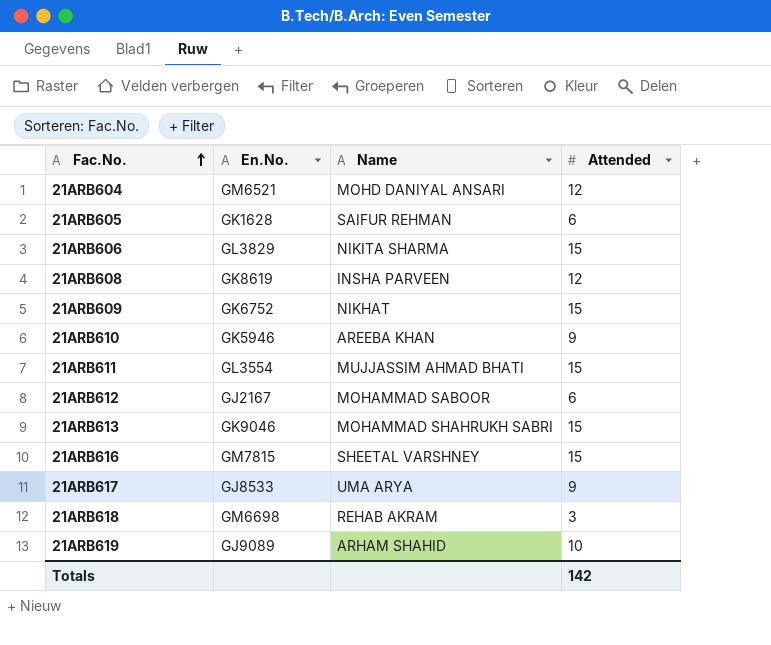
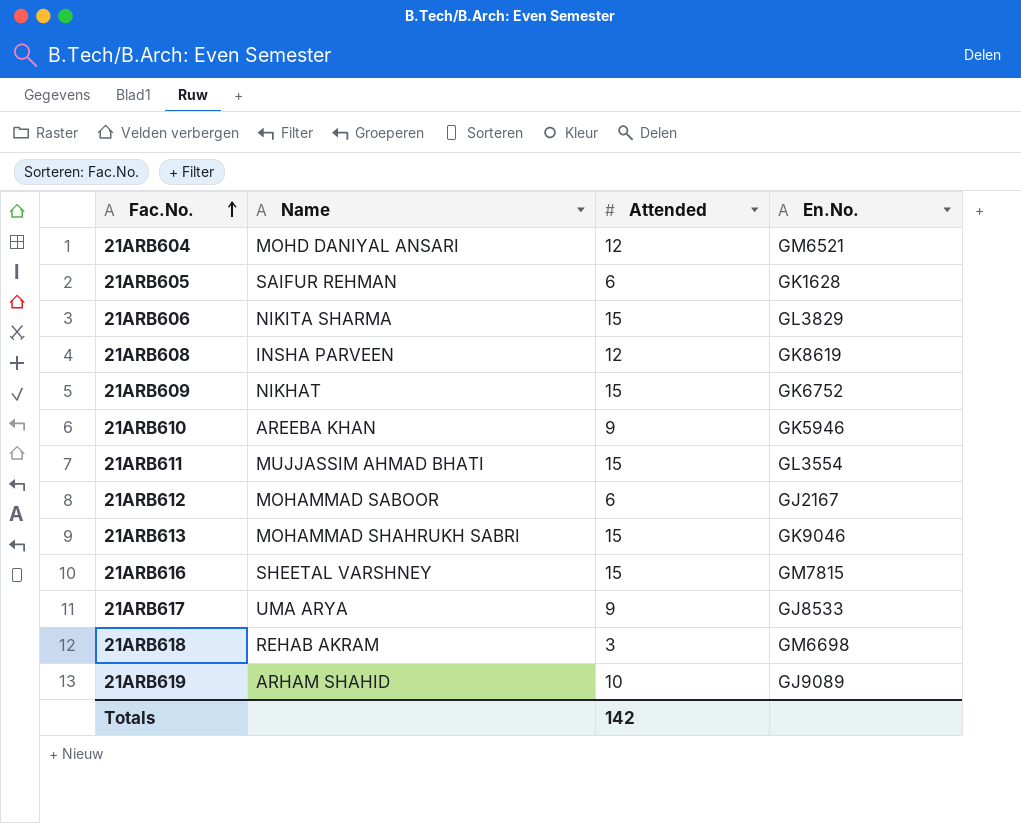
column En.No. | position: 2 -> 4

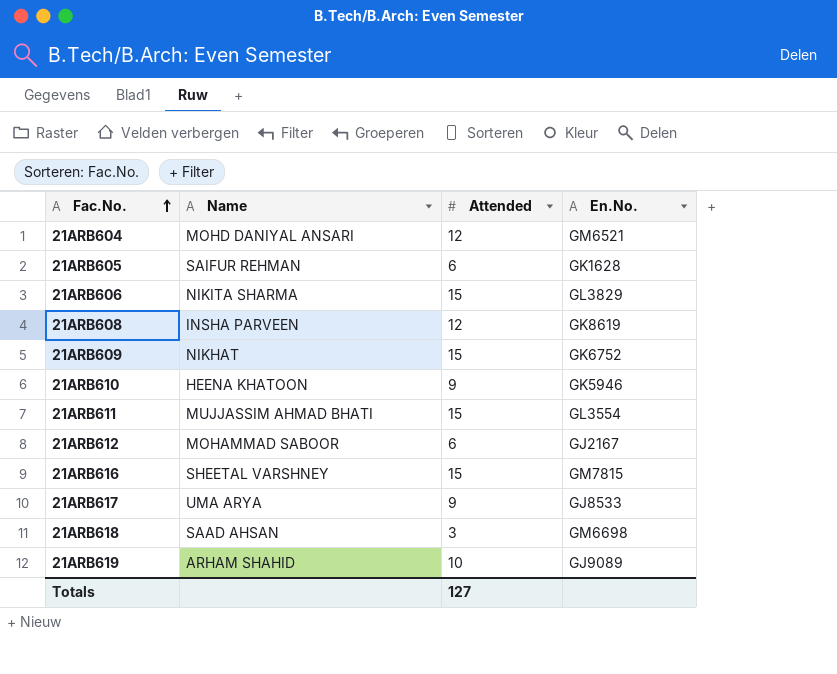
row 21ARB613: MOHAMMAD SHAHRUKH SABRI | 15 | GK9046 -> none
21ARB610 | Name: AREEBA KHAN -> HEENA KHATOON
21ARB618 | Name: REHAB AKRAM -> SAAD AHSAN
Totals | Attended: 142 -> 127

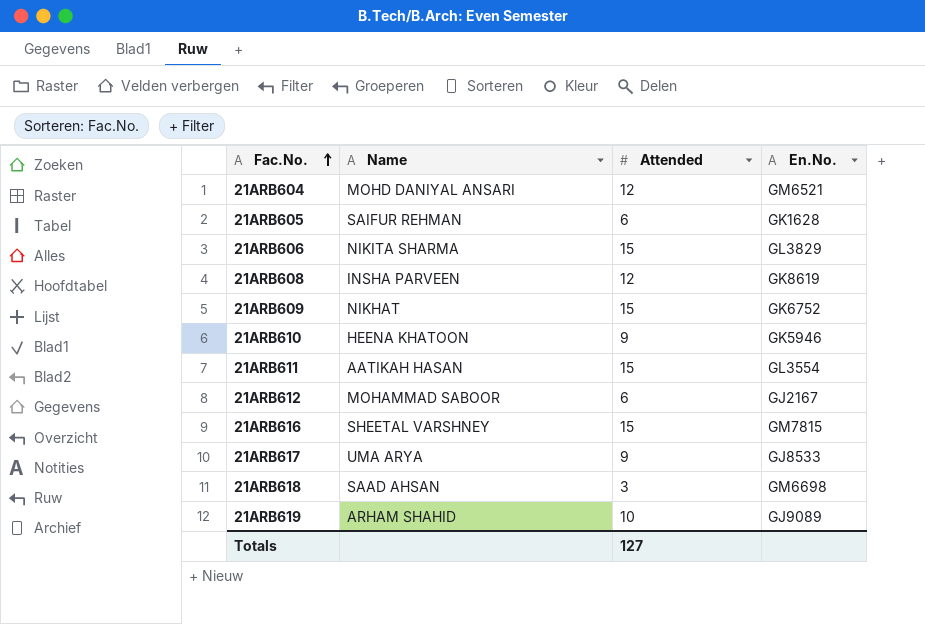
21ARB611 | Name: MUJJASSIM AHMAD BHATI -> AATIKAH HASAN

